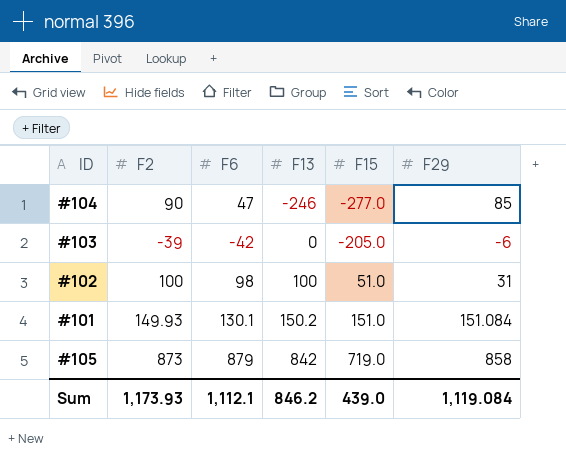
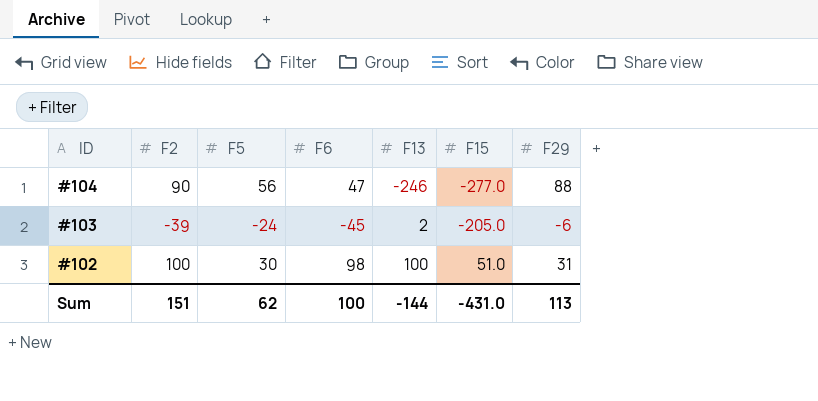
column F5 | position: none -> 3
row #101: 149.93 | 130.1 | 150.2 | 151.0 | 151.084 -> none
row #105: 873 | 879 | 842 | 719.0 | 858 -> none
#104 | F29: 85 -> 88
#103 | F6: -42 -> -45
#103 | F13: 0 -> 2
Sum | F2: 1,173.93 -> 151
Sum | F6: 1,112.1 -> 100
Sum | F13: 846.2 -> -144
Sum | F15: 439.0 -> -431.0
Sum | F29: 1,119.084 -> 113

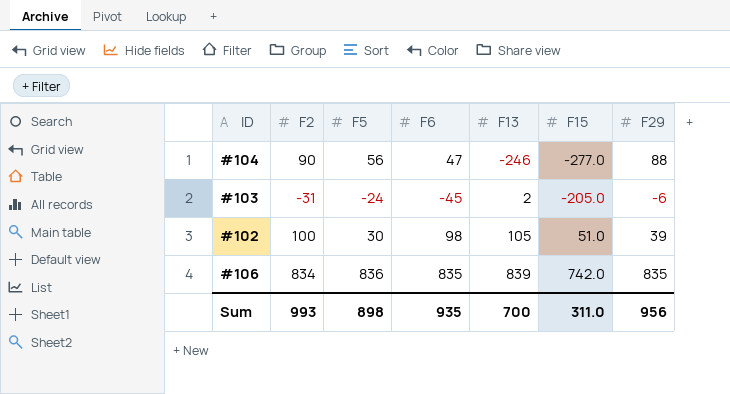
#103 | F2: -39 -> -31
#102 | F13: 100 -> 105
#102 | F29: 31 -> 39
row #106: none -> 834 | 836 | 835 | 839 | 742.0 | 835
Sum | F2: 151 -> 993
Sum | F5: 62 -> 898
Sum | F6: 100 -> 935
Sum | F13: -144 -> 700
Sum | F15: -431.0 -> 311.0
Sum | F29: 113 -> 956

